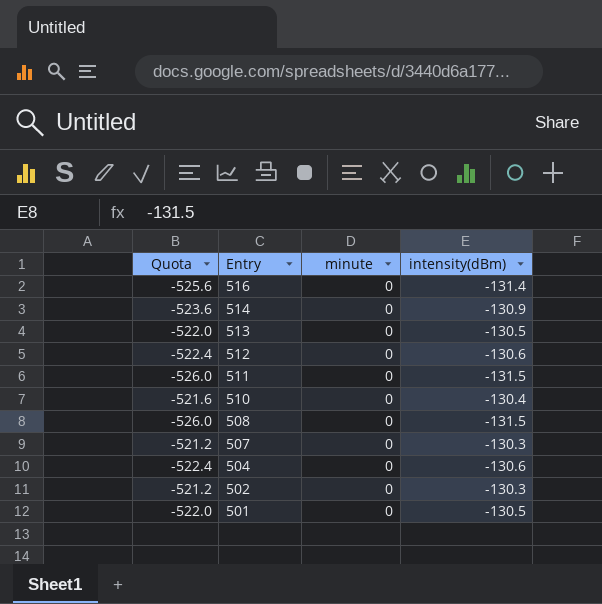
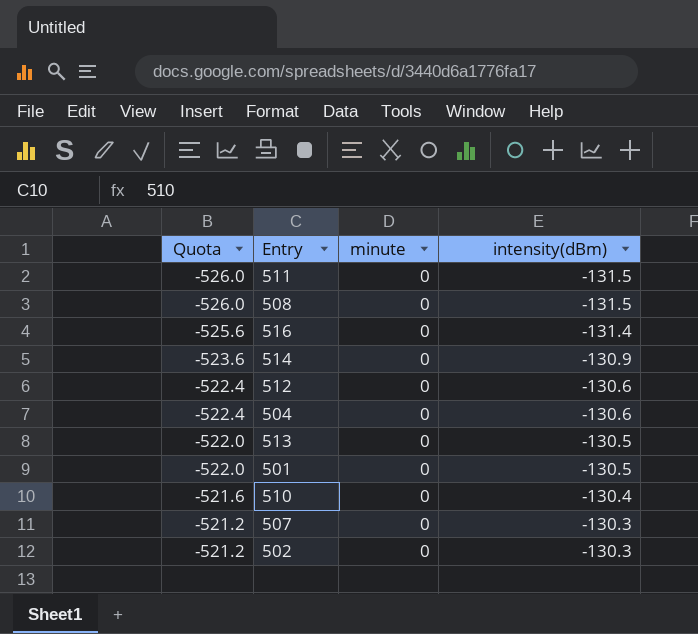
row order: Entry descending -> Quota ascending

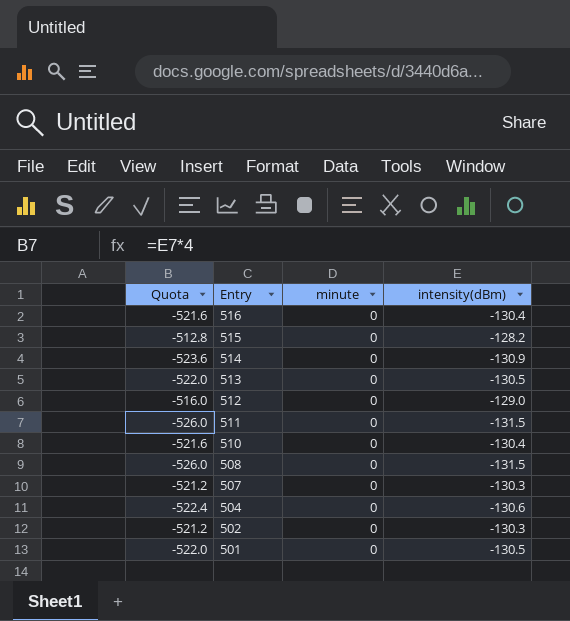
row order: Quota ascending -> Entry descending
516 | Quota: -525.6 -> -521.6
516 | intensity(dBm): -131.4 -> -130.4
row 515: none -> -512.8 | 0 | -128.2
512 | Quota: -522.4 -> -516.0
512 | intensity(dBm): -130.6 -> -129.0

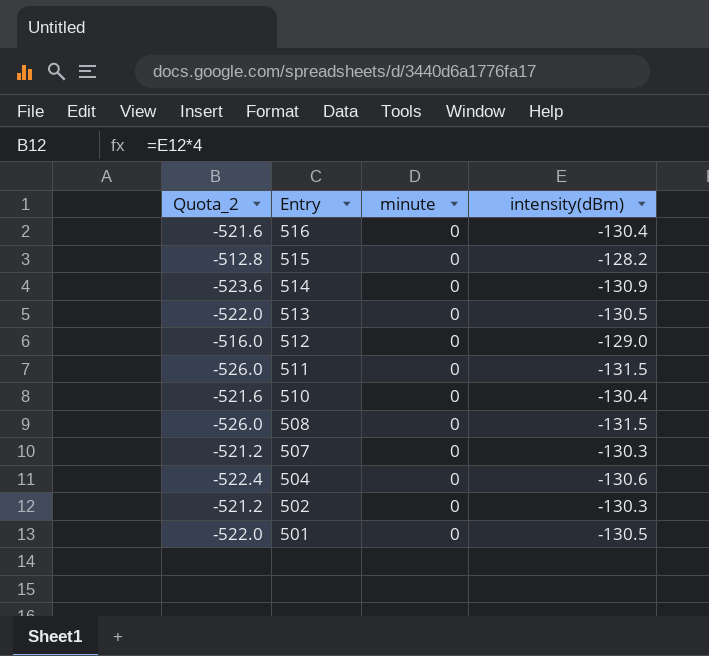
column name: Quota -> Quota_2

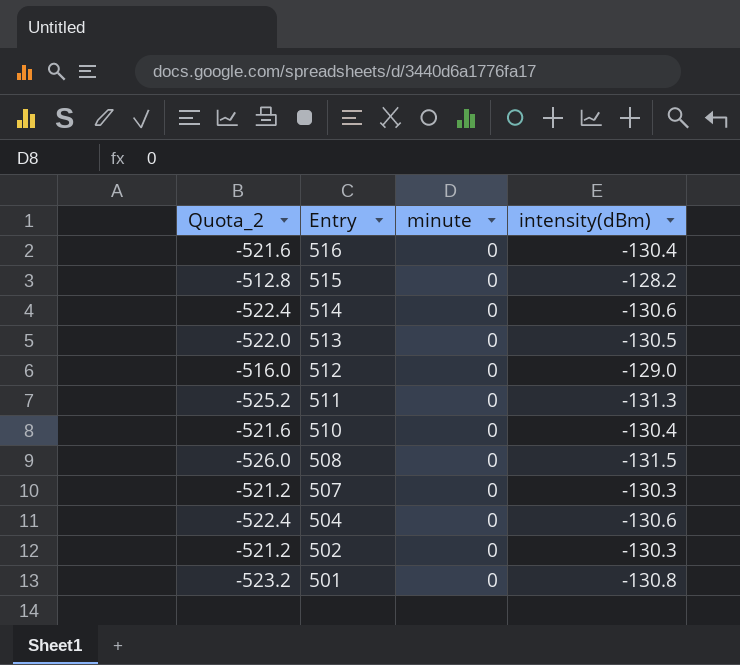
514 | Quota_2: -523.6 -> -522.4
514 | intensity(dBm): -130.9 -> -130.6
511 | Quota_2: -526.0 -> -525.2
511 | intensity(dBm): -131.5 -> -131.3
501 | Quota_2: -522.0 -> -523.2
501 | intensity(dBm): -130.5 -> -130.8

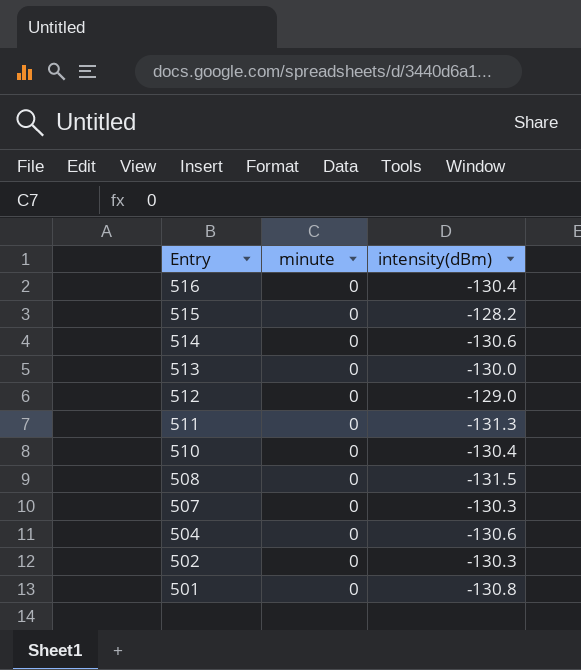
column Quota_2 | formula: [intensity(dBm)] * 4 -> none
513 | intensity(dBm): -130.5 -> -130.0

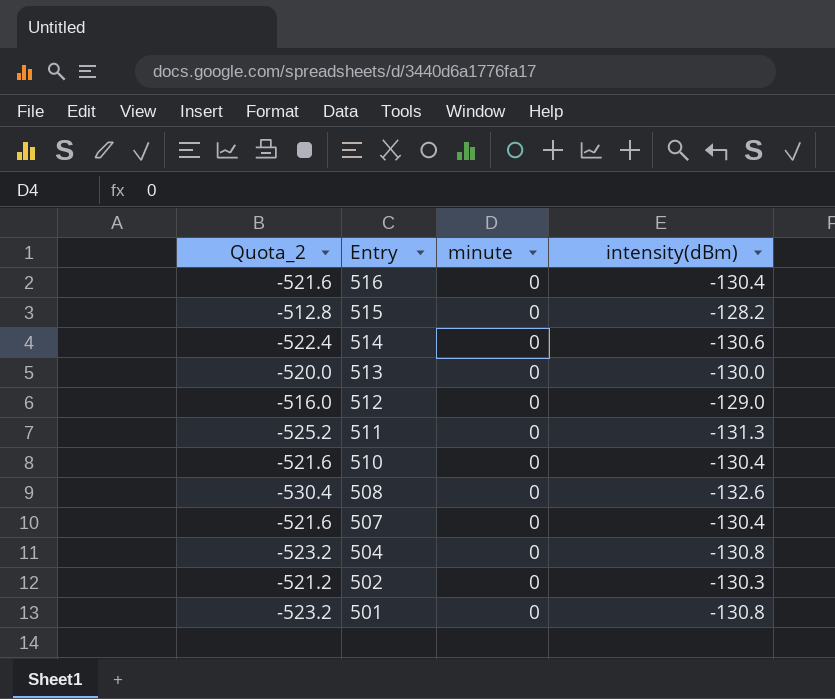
column Quota_2 | formula: none -> [intensity(dBm)] * 4
508 | intensity(dBm): -131.5 -> -132.6
507 | intensity(dBm): -130.3 -> -130.4
504 | intensity(dBm): -130.6 -> -130.8

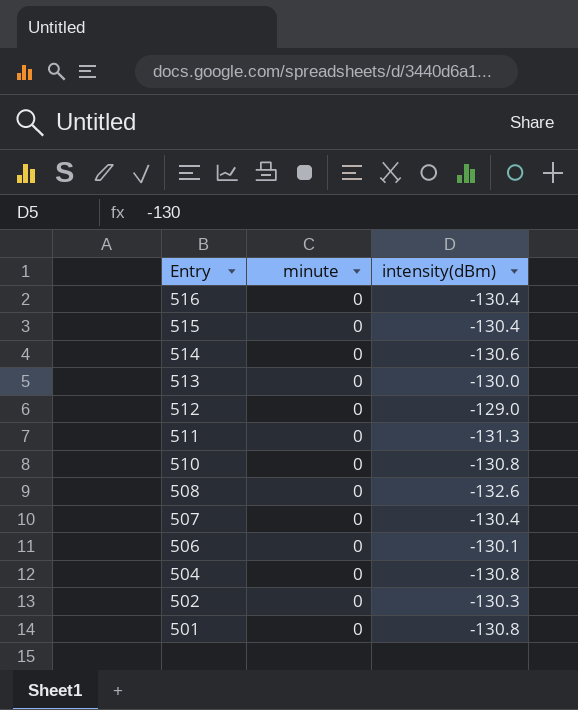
column Quota_2 | formula: [intensity(dBm)] * 4 -> none
515 | intensity(dBm): -128.2 -> -130.4
510 | intensity(dBm): -130.4 -> -130.8
row 506: none -> 0 | -130.1

